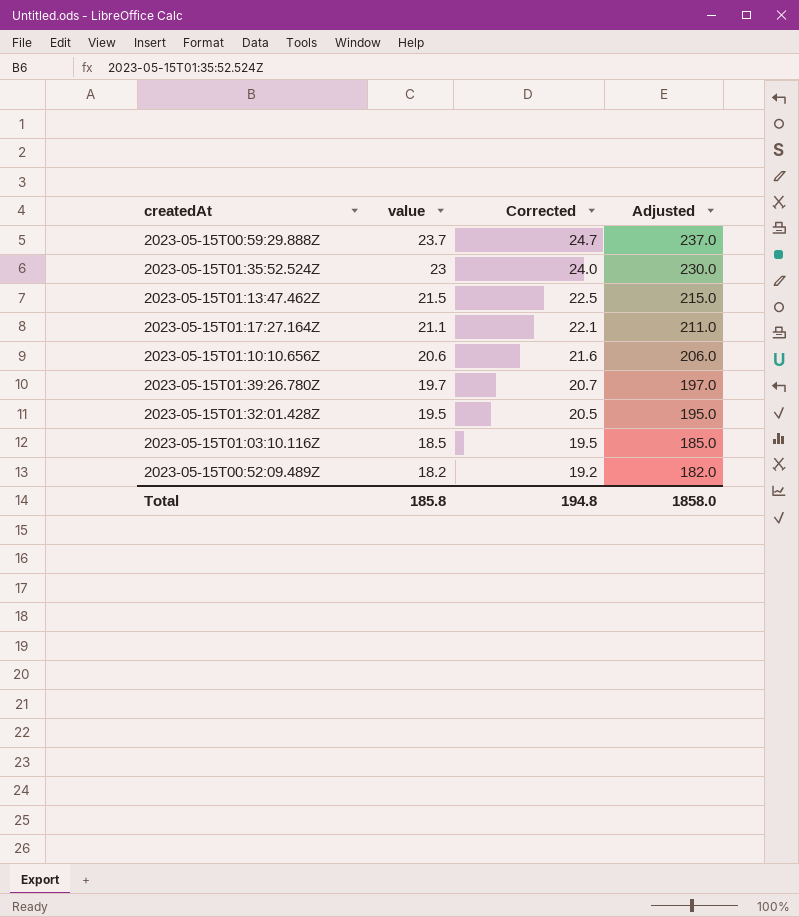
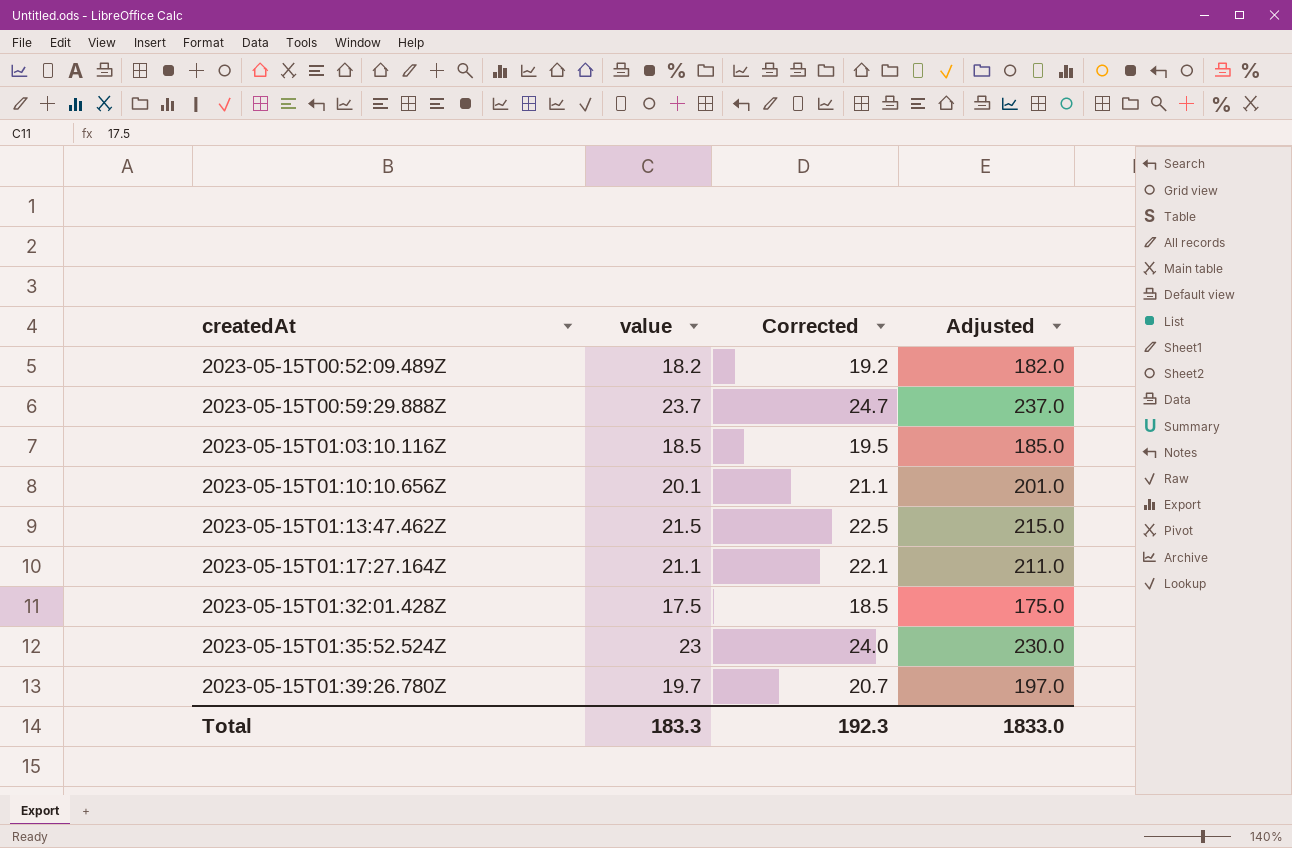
row order: value descending -> createdAt ascending
2023-05-15T01:10:10.656Z | value: 20.6 -> 20.1
2023-05-15T01:10:10.656Z | Corrected: 21.6 -> 21.1
2023-05-15T01:10:10.656Z | Adjusted: 206.0 -> 201.0
2023-05-15T01:32:01.428Z | value: 19.5 -> 17.5
2023-05-15T01:32:01.428Z | Corrected: 20.5 -> 18.5
2023-05-15T01:32:01.428Z | Adjusted: 195.0 -> 175.0
Total | value: 185.8 -> 183.3
Total | Corrected: 194.8 -> 192.3
Total | Adjusted: 1858.0 -> 1833.0

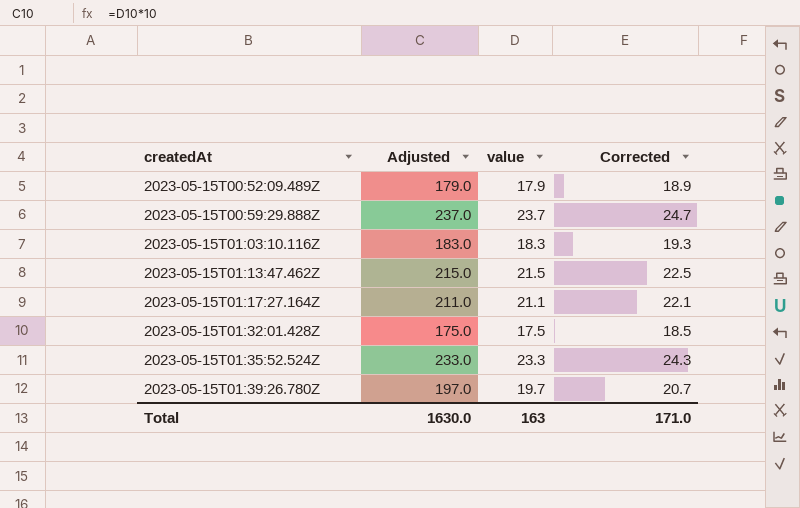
column Adjusted | position: 4 -> 2
row 2023-05-15T01:10:10.656Z: 20.1 | 21.1 | 201.0 -> none
2023-05-15T00:52:09.489Z | Adjusted: 182.0 -> 179.0
2023-05-15T00:52:09.489Z | value: 18.2 -> 17.9
2023-05-15T00:52:09.489Z | Corrected: 19.2 -> 18.9
2023-05-15T01:03:10.116Z | Adjusted: 185.0 -> 183.0
2023-05-15T01:03:10.116Z | value: 18.5 -> 18.3
2023-05-15T01:03:10.116Z | Corrected: 19.5 -> 19.3
2023-05-15T01:35:52.524Z | Adjusted: 230.0 -> 233.0
2023-05-15T01:35:52.524Z | value: 23 -> 23.3
2023-05-15T01:35:52.524Z | Corrected: 24.0 -> 24.3
Total | Adjusted: 1833.0 -> 1630.0
Total | value: 183.3 -> 163
Total | Corrected: 192.3 -> 171.0

